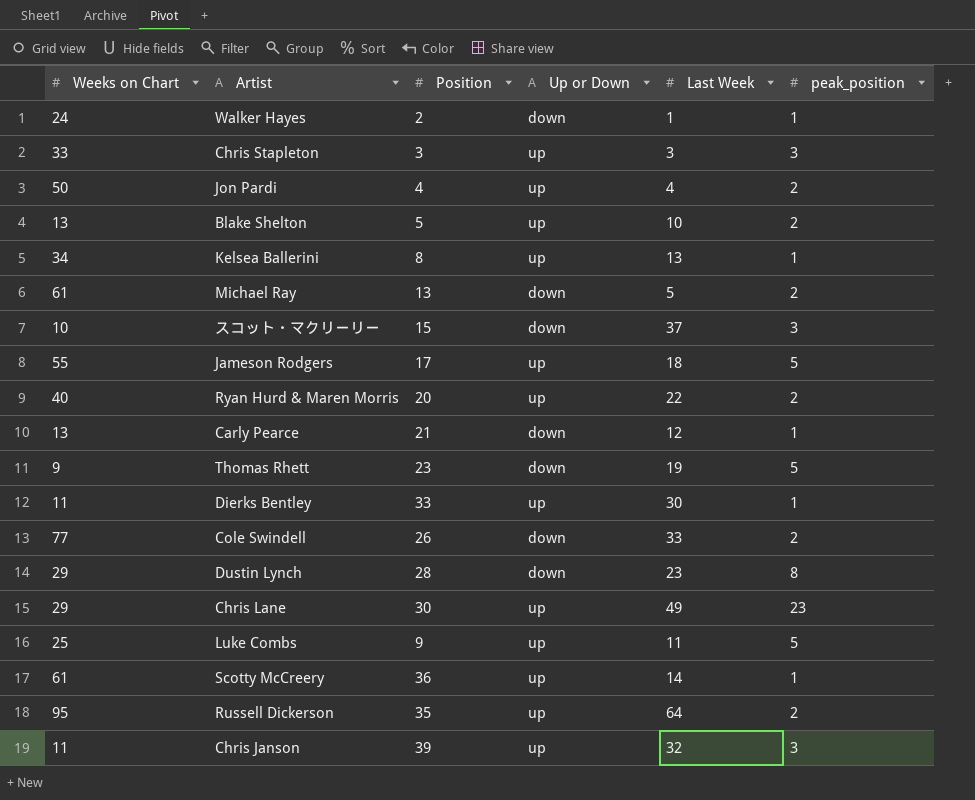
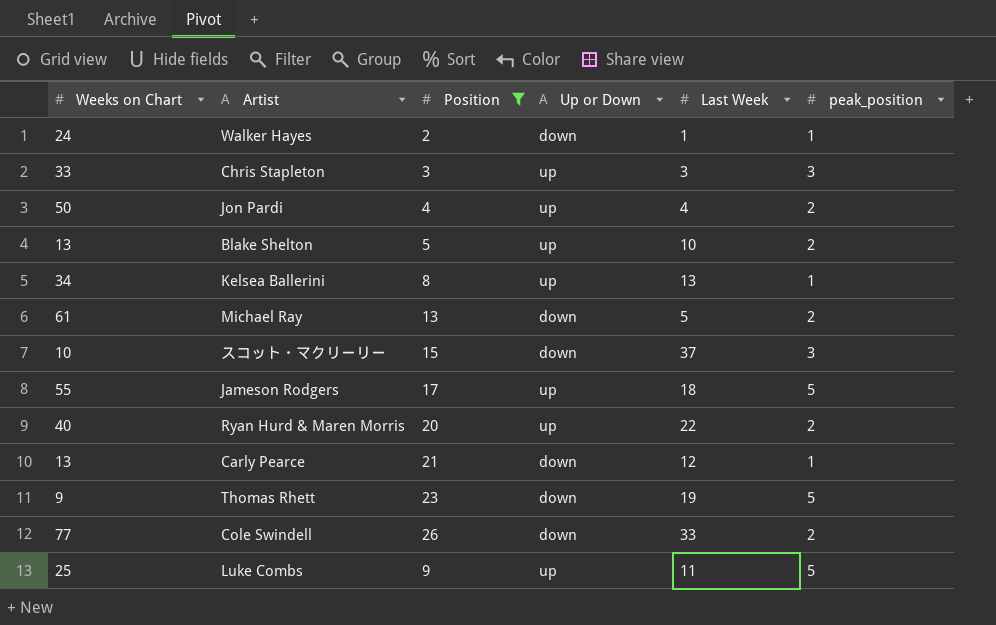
filter: none -> Position <= 26

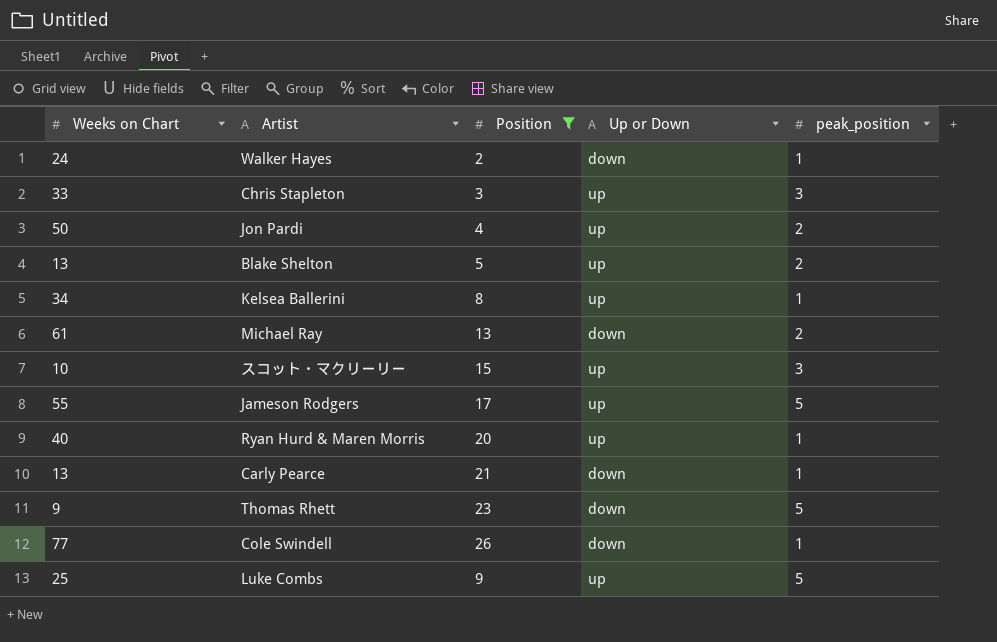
column Last Week | position: 5 -> none
スコット・マクリーリー | Up or Down: down -> up
Ryan Hurd & Maren Morris | peak_position: 2 -> 1
Cole Swindell | peak_position: 2 -> 1

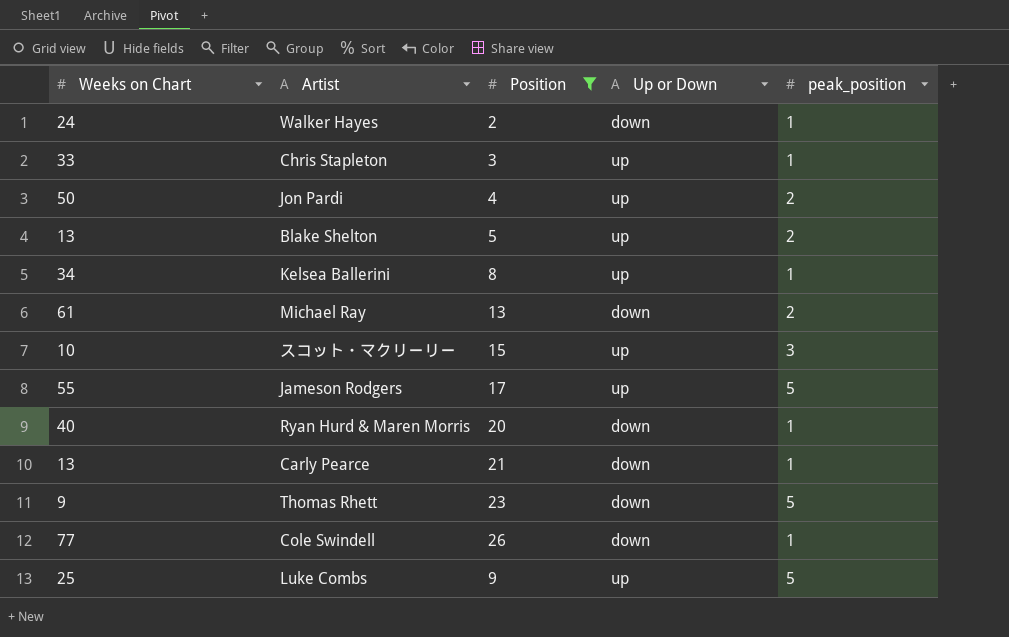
Chris Stapleton | peak_position: 3 -> 1
Ryan Hurd & Maren Morris | Up or Down: up -> down

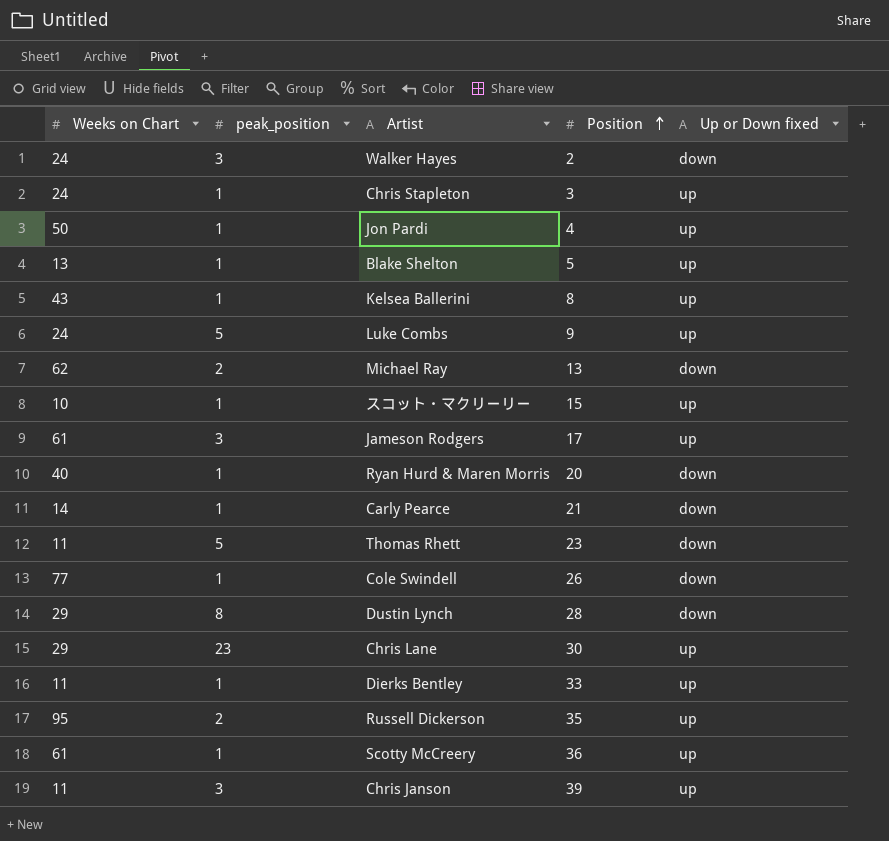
filter: Position <= 26 -> none
row order: none -> Position ascending
column peak_position | position: 5 -> 2
column name: Up or Down -> Up or Down fixed
Walker Hayes | peak_position: 1 -> 3
Chris Stapleton | Weeks on Chart: 33 -> 24
Jon Pardi | peak_position: 2 -> 1
Blake Shelton | peak_position: 2 -> 1
Kelsea Ballerini | Weeks on Chart: 34 -> 43
Luke Combs | Weeks on Chart: 25 -> 24
Michael Ray | Weeks on Chart: 61 -> 62
スコット・マクリーリー | peak_position: 3 -> 1
Jameson Rodgers | Weeks on Chart: 55 -> 61
Jameson Rodgers | peak_position: 5 -> 3
Carly Pearce | Weeks on Chart: 13 -> 14
Thomas Rhett | Weeks on Chart: 9 -> 11

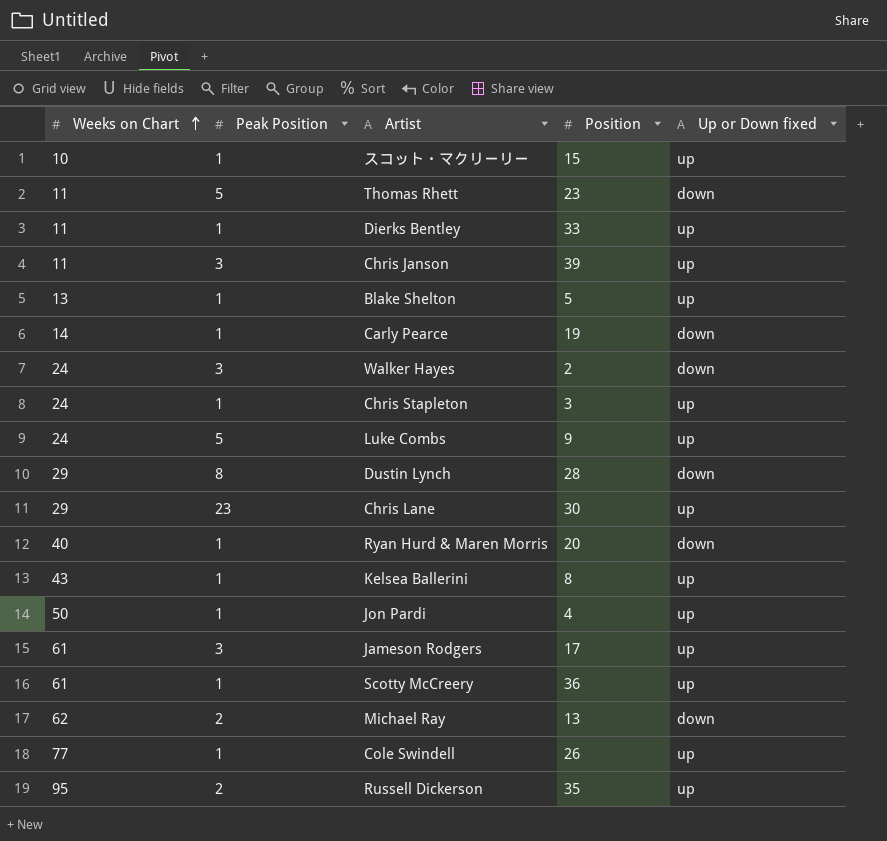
row order: Position ascending -> Weeks on Chart ascending
column name: peak_position -> Peak Position
Carly Pearce | Position: 21 -> 19
Cole Swindell | Up or Down fixed: down -> up

